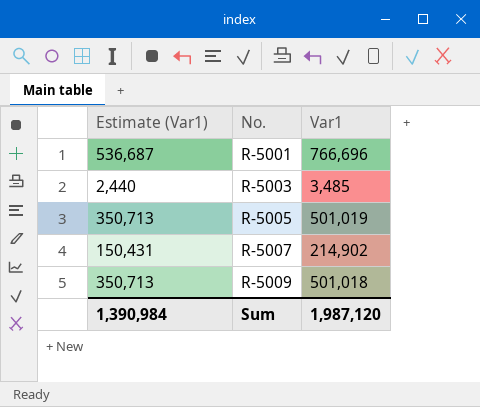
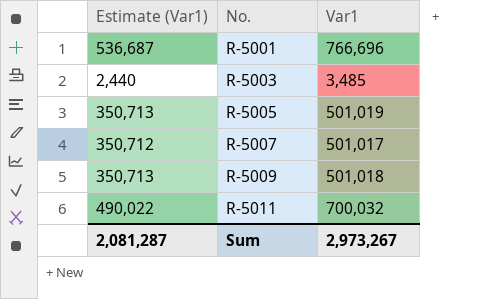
R-5007 | Estimate (Var1): 150,431 -> 350,712
R-5007 | Var1: 214,902 -> 501,017
row R-5011: none -> 490,022 | 700,032
Sum | Estimate (Var1): 1,390,984 -> 2,081,287
Sum | Var1: 1,987,120 -> 2,973,267

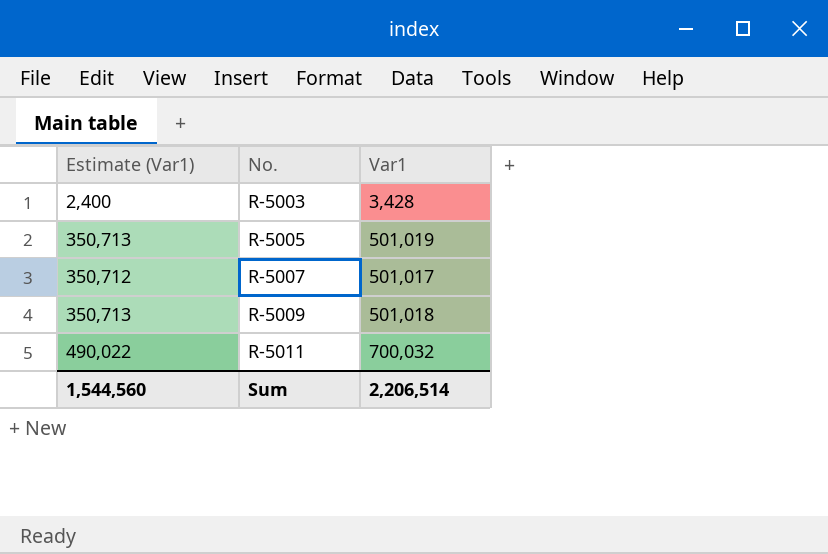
row R-5001: 536,687 | 766,696 -> none
R-5003 | Estimate (Var1): 2,440 -> 2,400
R-5003 | Var1: 3,485 -> 3,428
Sum | Estimate (Var1): 2,081,287 -> 1,544,560
Sum | Var1: 2,973,267 -> 2,206,514

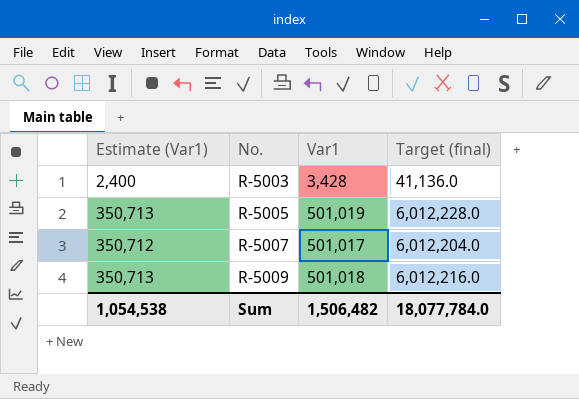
column Target (final) | formula: none -> [Var1] * 12
row R-5011: 490,022 | 700,032 -> none
Sum | Estimate (Var1): 1,544,560 -> 1,054,538
Sum | Var1: 2,206,514 -> 1,506,482

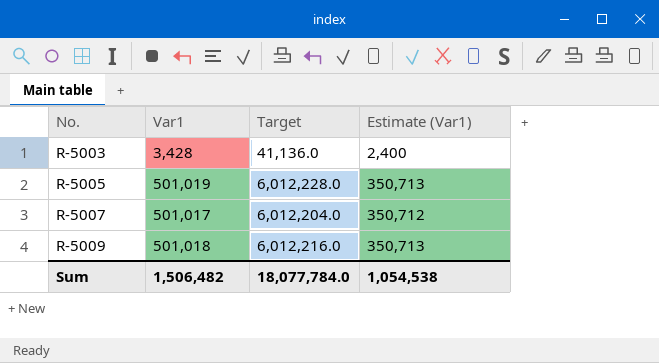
column name: Target (final) -> Target
column Estimate (Var1) | position: 1 -> 4

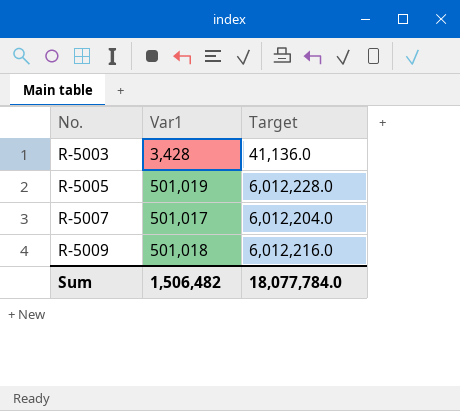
column Estimate (Var1) | formula: [Var1] * 0.7 -> none

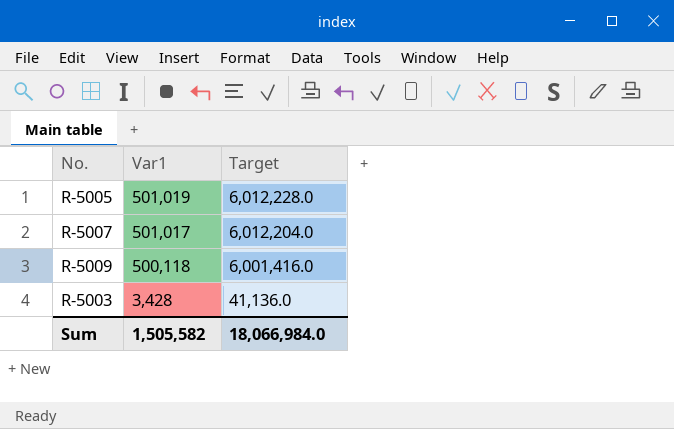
row order: No. ascending -> Var1 descending
R-5009 | Var1: 501,018 -> 500,118
R-5009 | Target: 6,012,216.0 -> 6,001,416.0
Sum | Var1: 1,506,482 -> 1,505,582
Sum | Target: 18,077,784.0 -> 18,066,984.0

